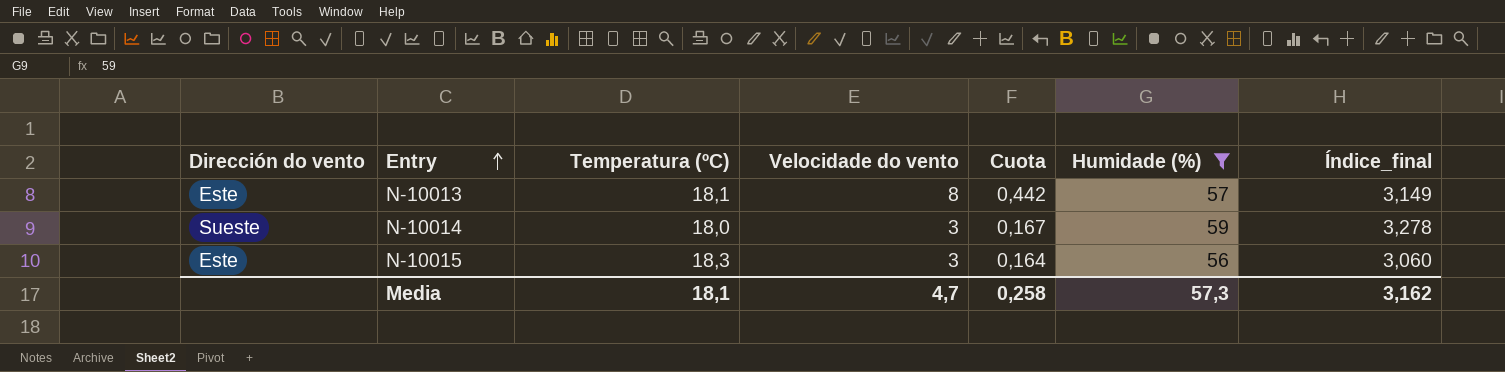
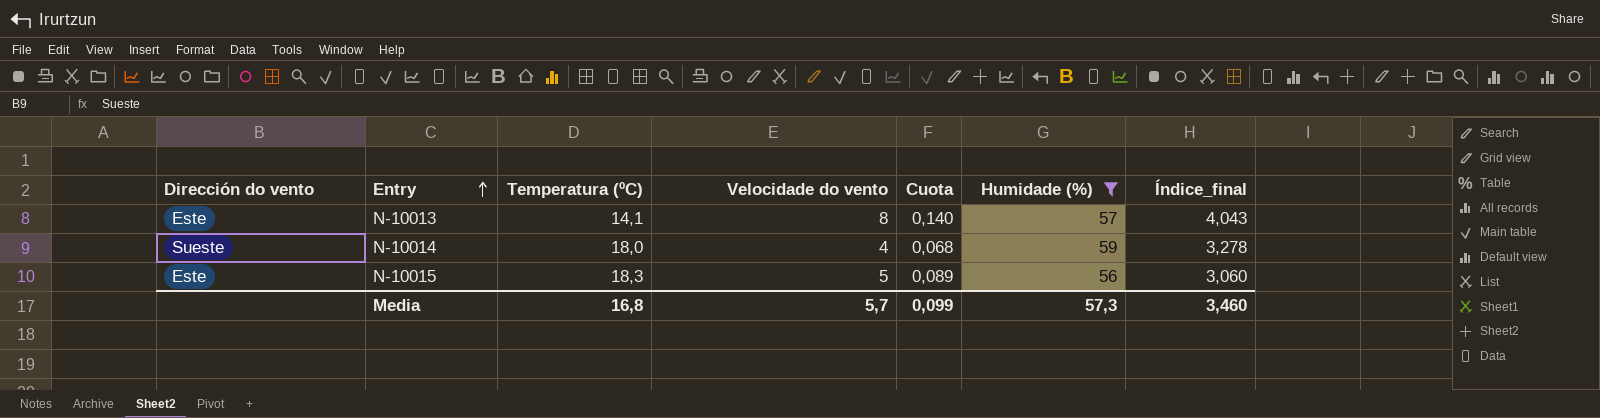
column Cuota | formula: [Velocidade do vento] / [Temperatura (ºC)] -> [Velocidade do vento] / [Humidade (%)]
N-10013 | Temperatura (ºC): 18,1 -> 14,1
N-10013 | Índice_final: 3,149 -> 4,043
N-10014 | Velocidade do vento: 3 -> 4
N-10015 | Velocidade do vento: 3 -> 5
Media | Temperatura (ºC): 18,1 -> 16,8
Media | Velocidade do vento: 4,7 -> 5,7
Media | Cuota: 0,258 -> 0,099
Media | Índice_final: 3,162 -> 3,460

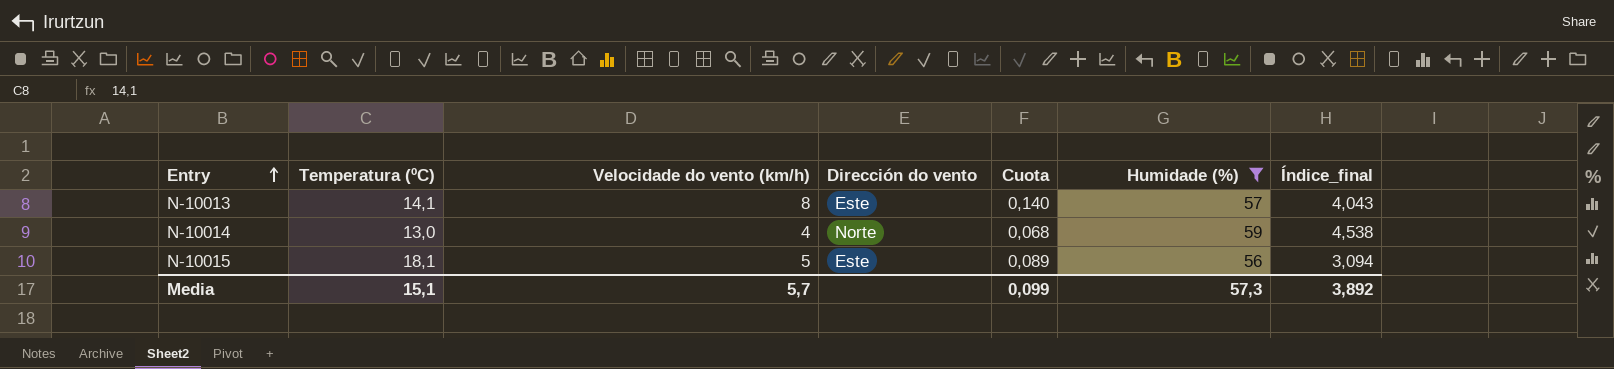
column name: Velocidade do vento -> Velocidade do vento (km/h)
column Dirección do vento | position: 1 -> 4
N-10014 | Temperatura (ºC): 18,0 -> 13,0
N-10014 | Dirección do vento: Sueste -> Norte
N-10014 | Índice_final: 3,278 -> 4,538
N-10015 | Temperatura (ºC): 18,3 -> 18,1
N-10015 | Índice_final: 3,060 -> 3,094
Media | Temperatura (ºC): 16,8 -> 15,1
Media | Índice_final: 3,460 -> 3,892

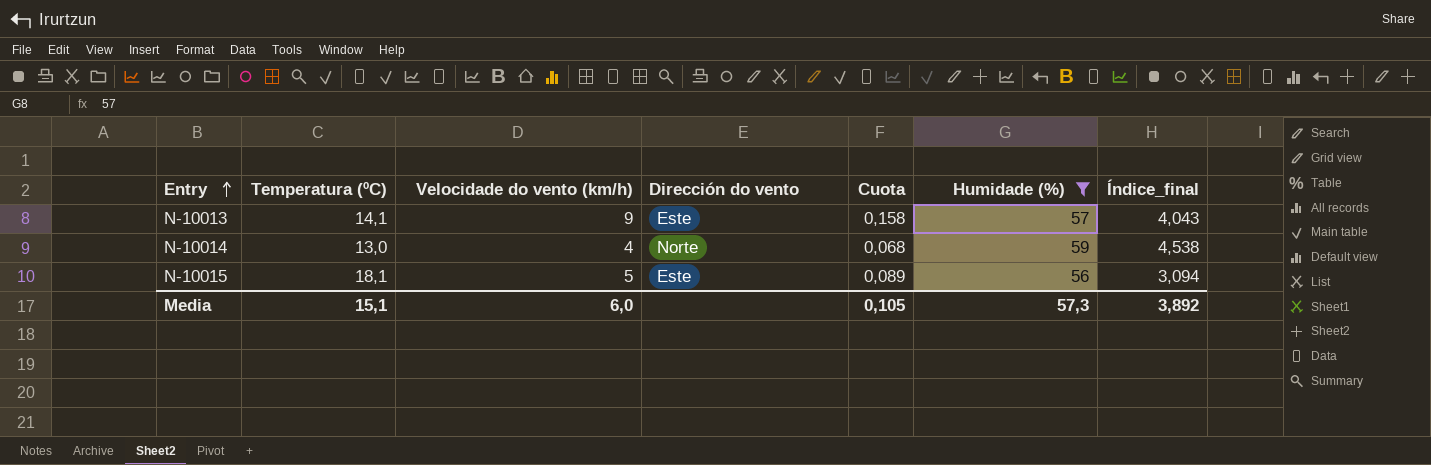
N-10013 | Velocidade do vento (km/h): 8 -> 9
N-10013 | Cuota: 0,140 -> 0,158
Media | Velocidade do vento (km/h): 5,7 -> 6,0
Media | Cuota: 0,099 -> 0,105

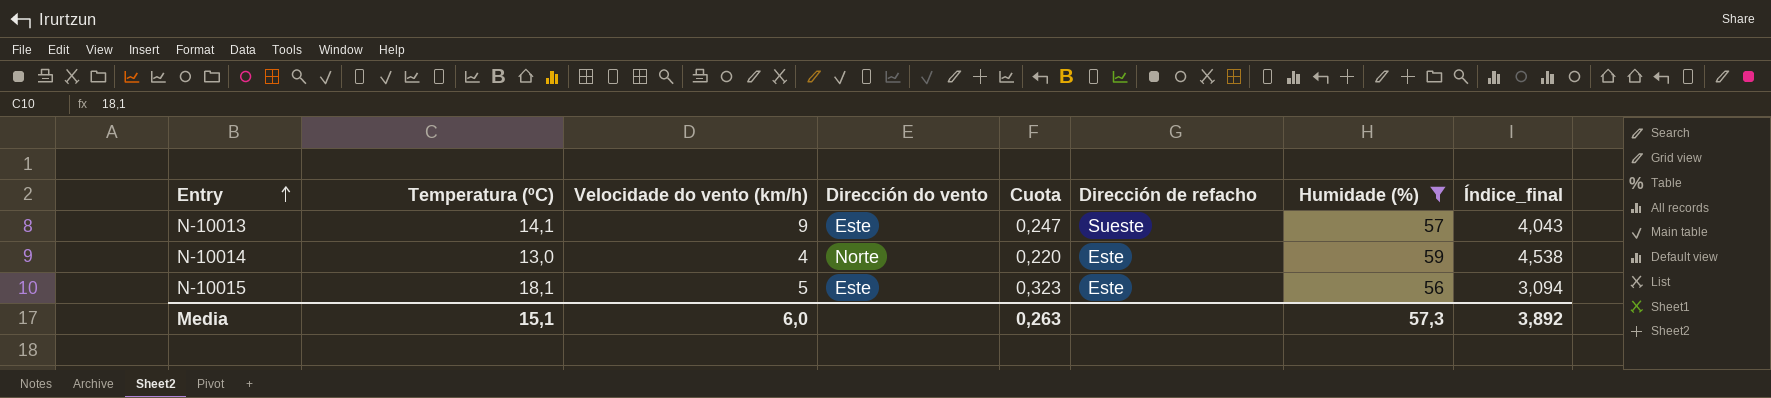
column Cuota | formula: [Velocidade do vento (km/h)] / [Humidade (%)] -> [Temperatura (ºC)] / [Humidade (%)]
column Dirección de refacho | position: none -> 6
Media | Cuota: 0,105 -> 0,263

